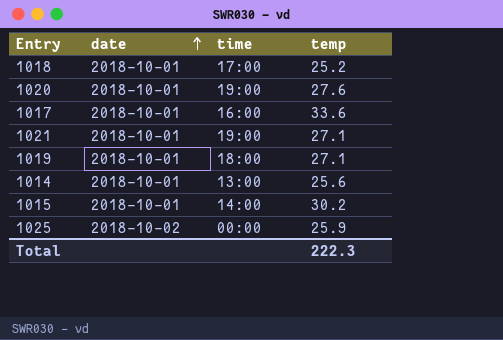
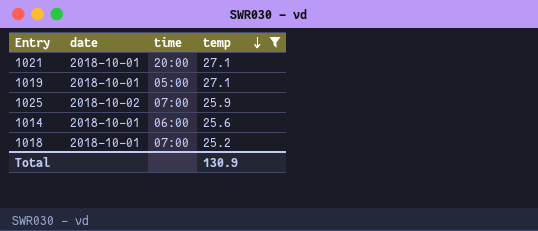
filter: none -> temp <= 27.1
row order: date ascending -> temp descending
1021 | time: 19:00 -> 20:00
1019 | time: 18:00 -> 05:00
1025 | time: 00:00 -> 07:00
1014 | time: 13:00 -> 06:00
1018 | time: 17:00 -> 07:00
Total | temp: 222.3 -> 130.9

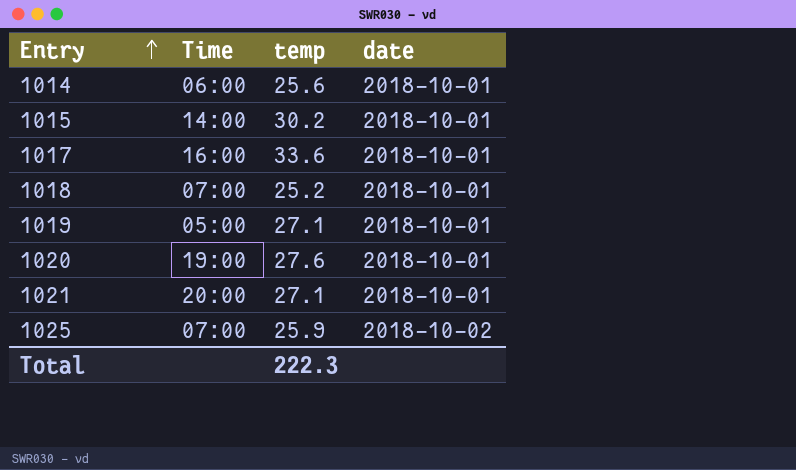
filter: temp <= 27.1 -> none
row order: temp descending -> Entry ascending
column name: time -> Time
column date | position: 2 -> 4
Total | temp: 130.9 -> 222.3

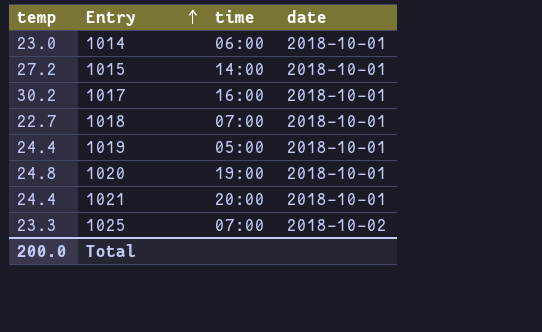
column temp | position: 3 -> 1
column name: Time -> time
1014 | temp: 25.6 -> 23.0
1015 | temp: 30.2 -> 27.2
1017 | temp: 33.6 -> 30.2
1018 | temp: 25.2 -> 22.7
1019 | temp: 27.1 -> 24.4
1020 | temp: 27.6 -> 24.8
1021 | temp: 27.1 -> 24.4
1025 | temp: 25.9 -> 23.3
Total | temp: 222.3 -> 200.0

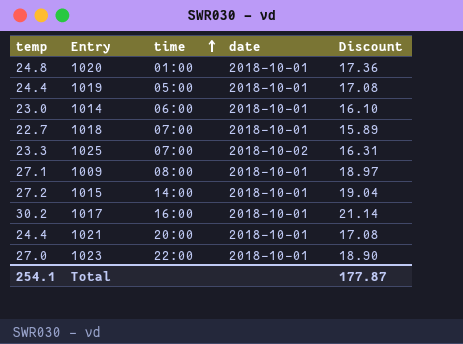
row order: Entry ascending -> time ascending
column Discount | formula: none -> [temp] * 0.7
1020 | time: 19:00 -> 01:00
row 1009: none -> 27.1 | 08:00 | 2018-10-01 | 18.97
row 1023: none -> 27.0 | 22:00 | 2018-10-01 | 18.90
Total | temp: 200.0 -> 254.1

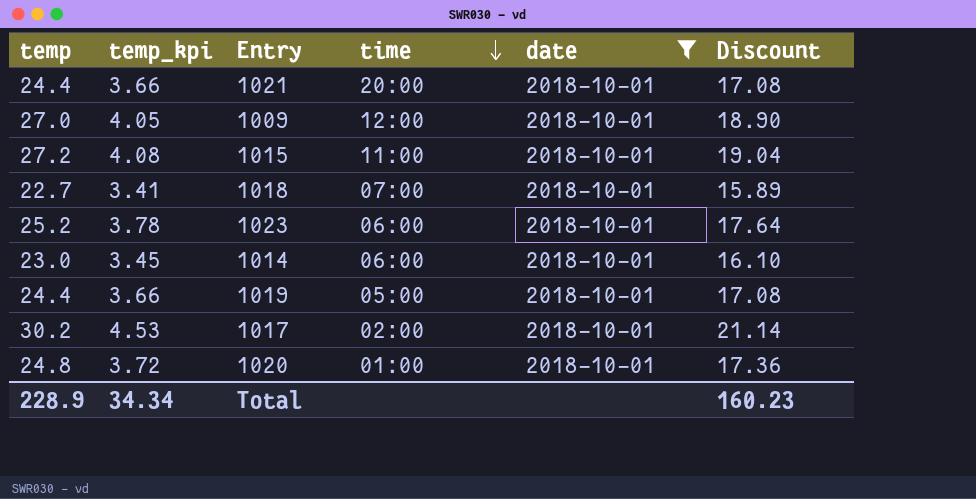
filter: none -> date = 2018-10-01
row order: time ascending -> time descending
column temp_kpi | formula: none -> [temp] * 0.15
1009 | temp: 27.1 -> 27.0
1009 | time: 08:00 -> 12:00
1009 | Discount: 18.97 -> 18.90
1015 | time: 14:00 -> 11:00
1023 | temp: 27.0 -> 25.2
1023 | time: 22:00 -> 06:00
1023 | Discount: 18.90 -> 17.64
1017 | time: 16:00 -> 02:00
Total | temp: 254.1 -> 228.9
Total | Discount: 177.87 -> 160.23

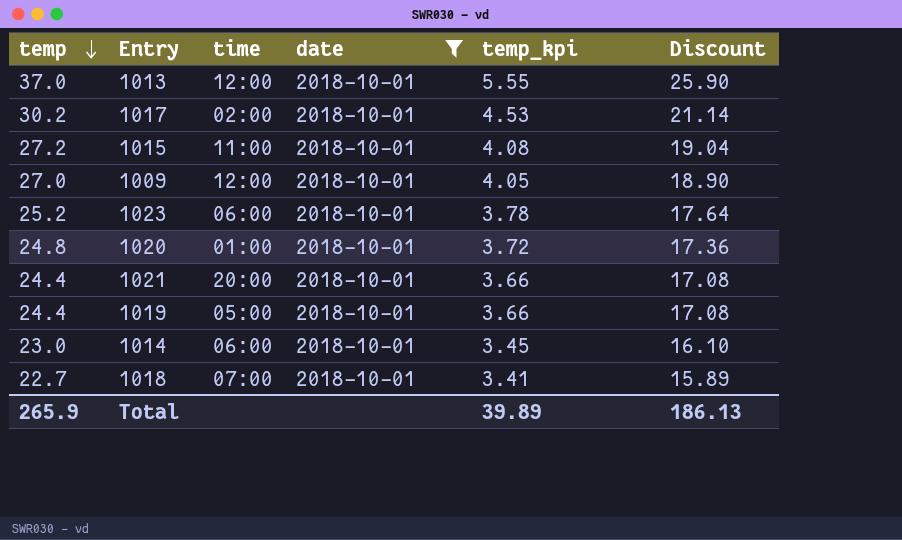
row order: time descending -> temp descending
column temp_kpi | position: 2 -> 5
row 1013: none -> 37.0 | 12:00 | 2018-10-01 | 5.55 | 25.90
Total | temp: 228.9 -> 265.9
Total | temp_kpi: 34.34 -> 39.89
Total | Discount: 160.23 -> 186.13

